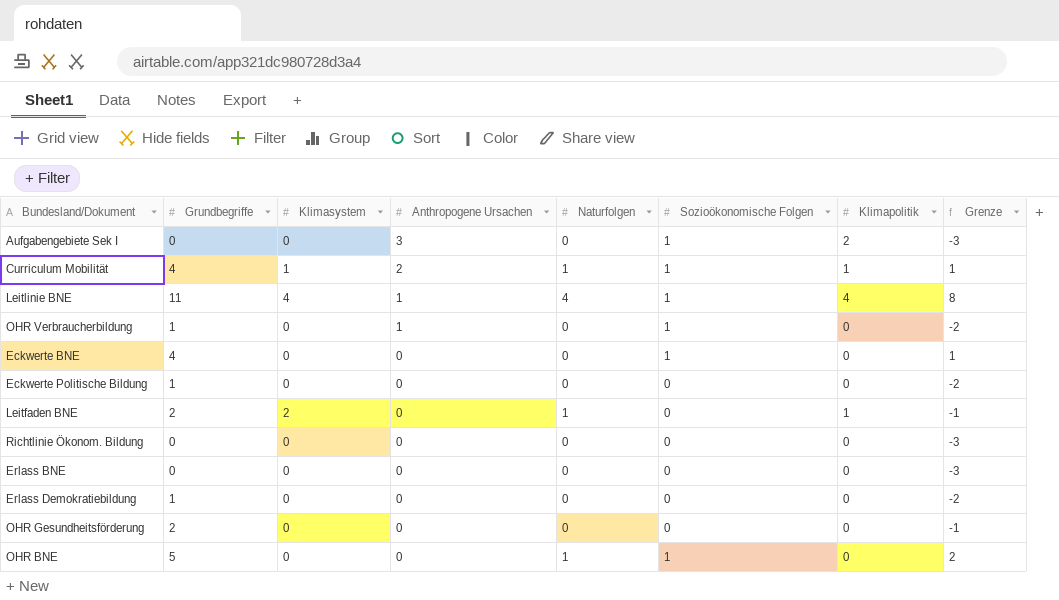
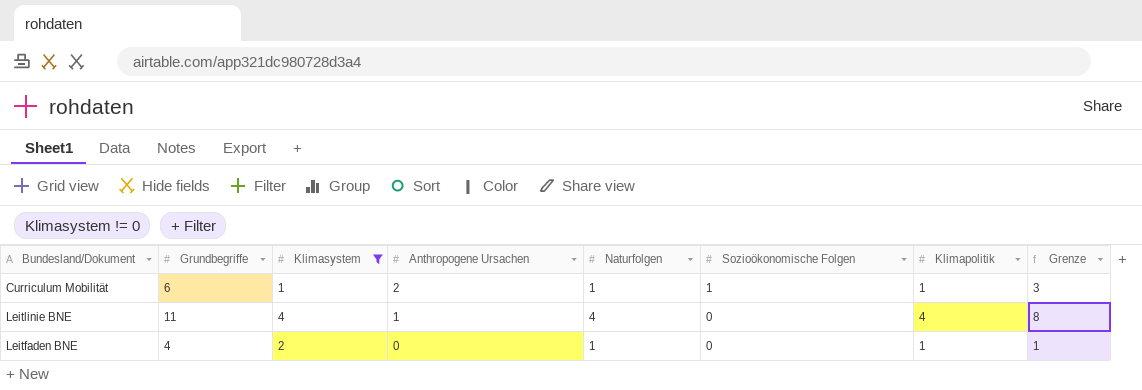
filter: none -> Klimasystem != 0
Curriculum Mobilität | Grundbegriffe: 4 -> 6
Curriculum Mobilität | Grenze: 1 -> 3
Leitlinie BNE | Sozioökonomische Folgen: 1 -> 0
Leitfaden BNE | Grundbegriffe: 2 -> 4
Leitfaden BNE | Grenze: -1 -> 1

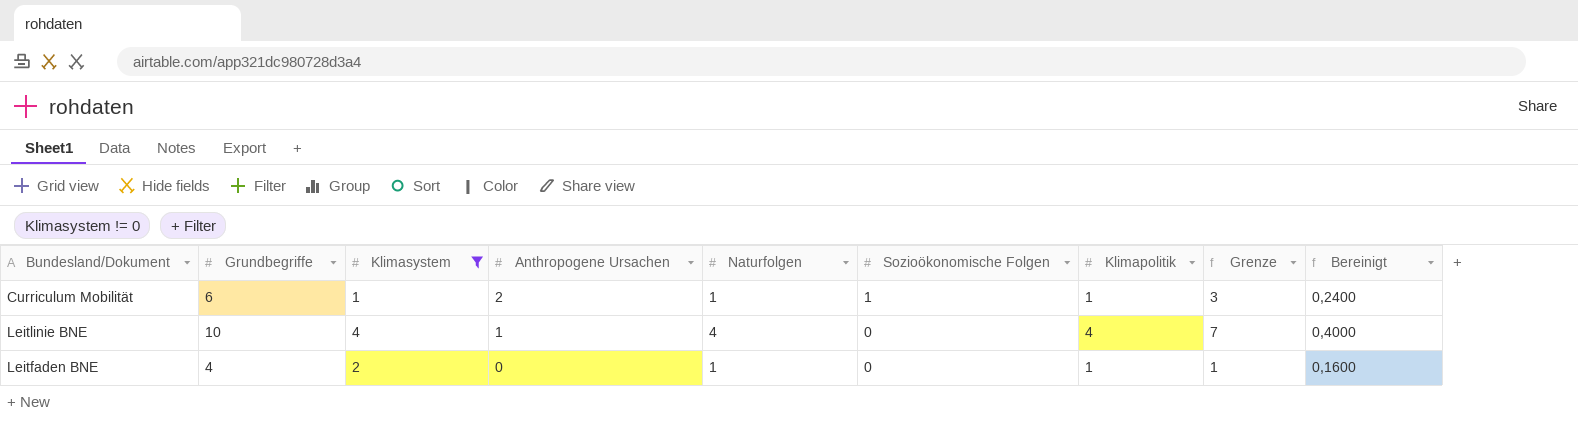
column Bereinigt | formula: none -> [Grundbegriffe] * 0,04
Leitlinie BNE | Grundbegriffe: 11 -> 10
Leitlinie BNE | Grenze: 8 -> 7

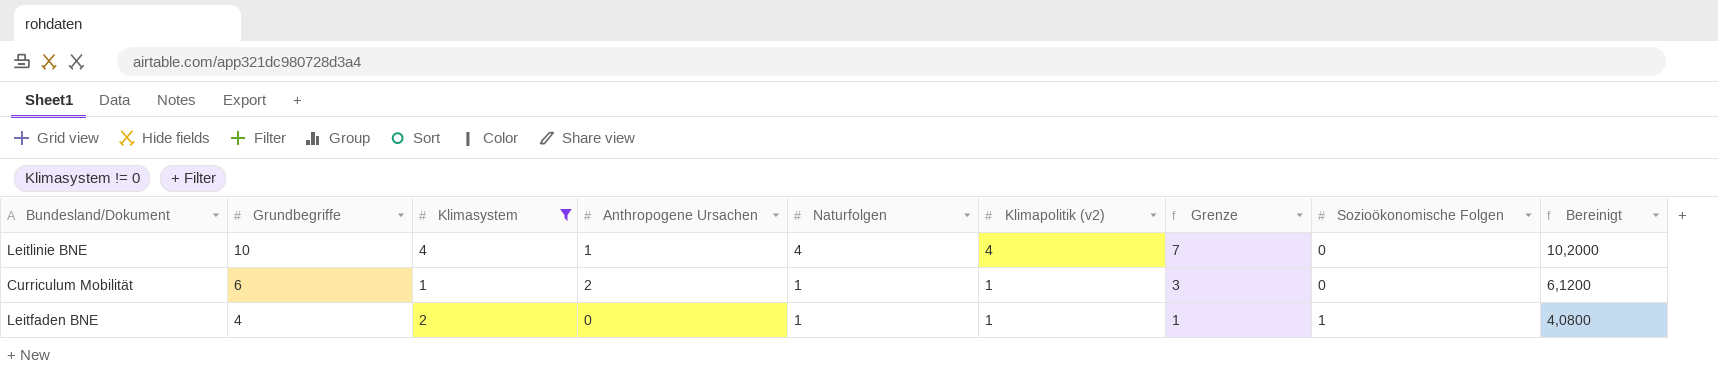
row order: Anthropogene Ursachen descending -> Grundbegriffe descending
column name: Klimapolitik -> Klimapolitik (v2)
column Sozioökonomische Folgen | position: 6 -> 8
column Bereinigt | formula: [Grundbegriffe] * 0,04 -> [Grundbegriffe] * 1,02
Curriculum Mobilität | Sozioökonomische Folgen: 1 -> 0
Leitfaden BNE | Sozioökonomische Folgen: 0 -> 1

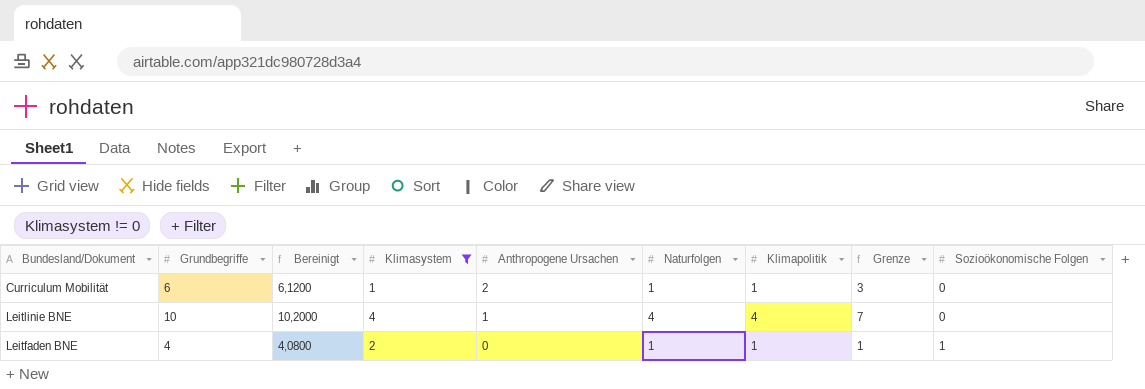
row order: Grundbegriffe descending -> Anthropogene Ursachen descending
column Bereinigt | position: 9 -> 3
column name: Klimapolitik (v2) -> Klimapolitik

